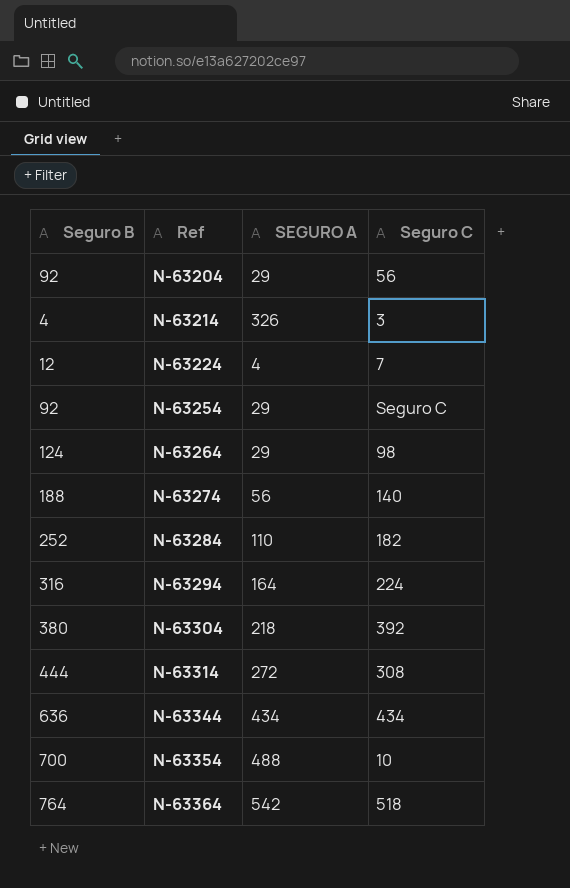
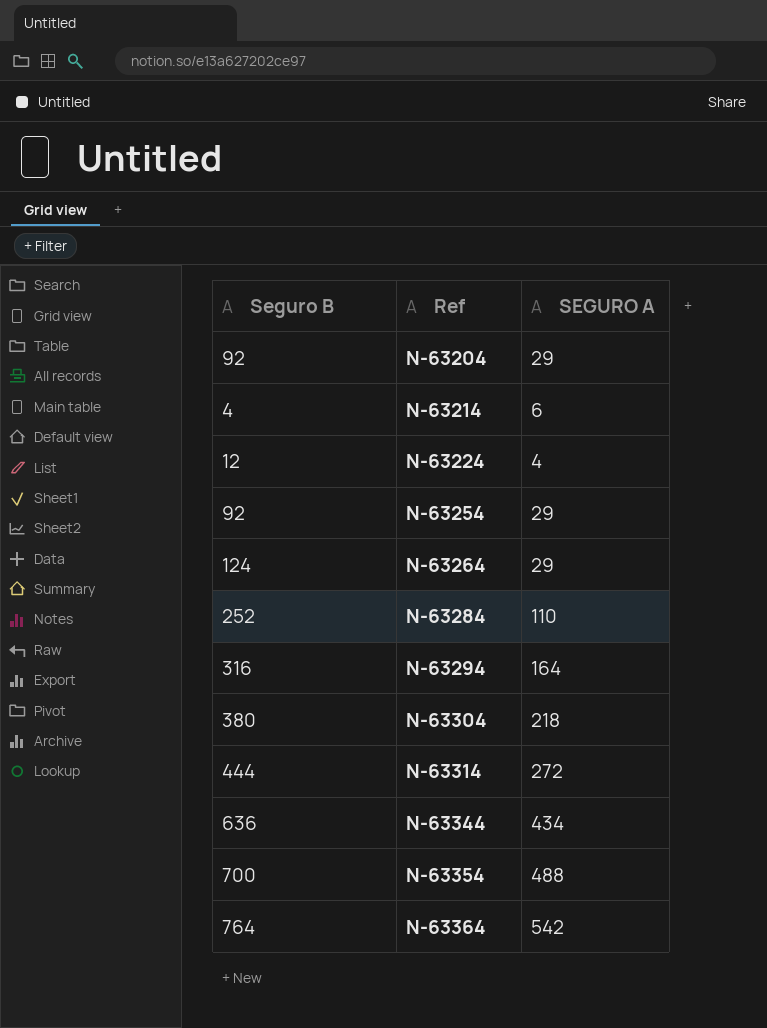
column Seguro C | position: 4 -> none
row N-63274: 188 | 56 | 140 -> none
N-63214 | SEGURO A: 326 -> 6

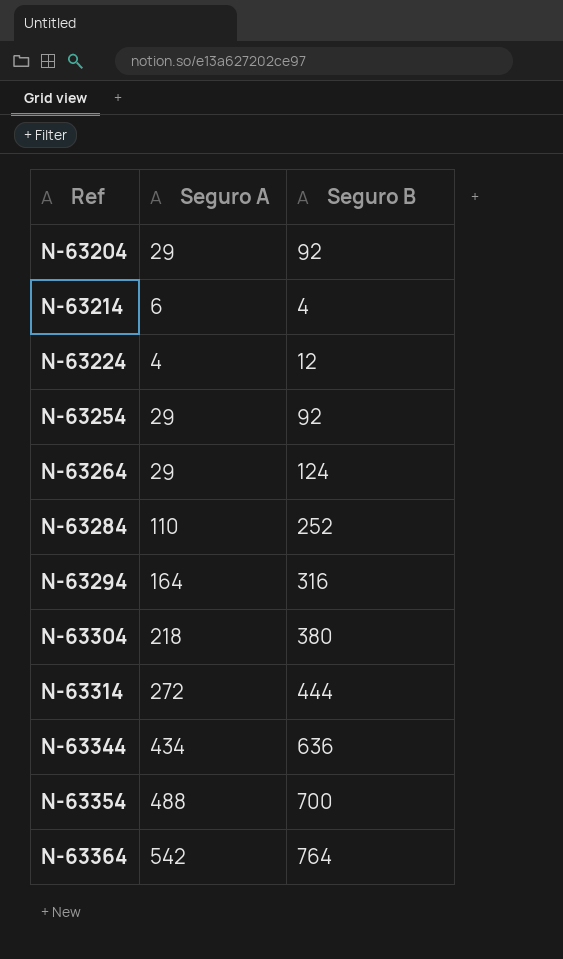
column name: SEGURO A -> Seguro A
column Seguro B | position: 1 -> 3

